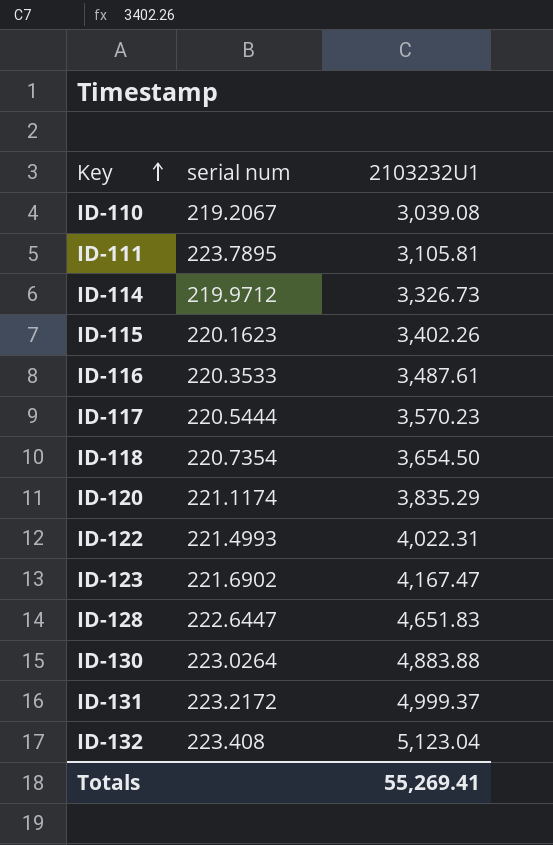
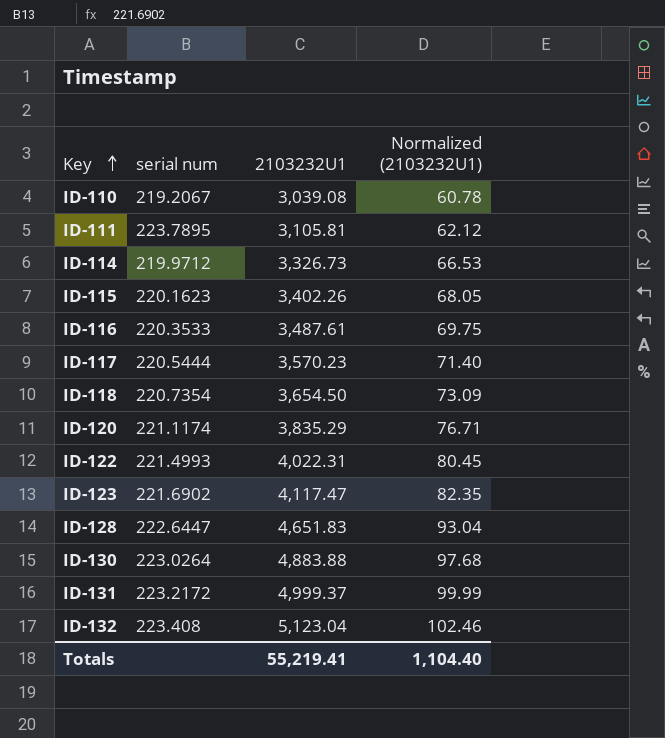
column Normalized (2103232U1) | formula: none -> [2103232U1] * 0.02
ID-123 | 2103232U1: 4,167.47 -> 4,117.47
Totals | 2103232U1: 55,269.41 -> 55,219.41

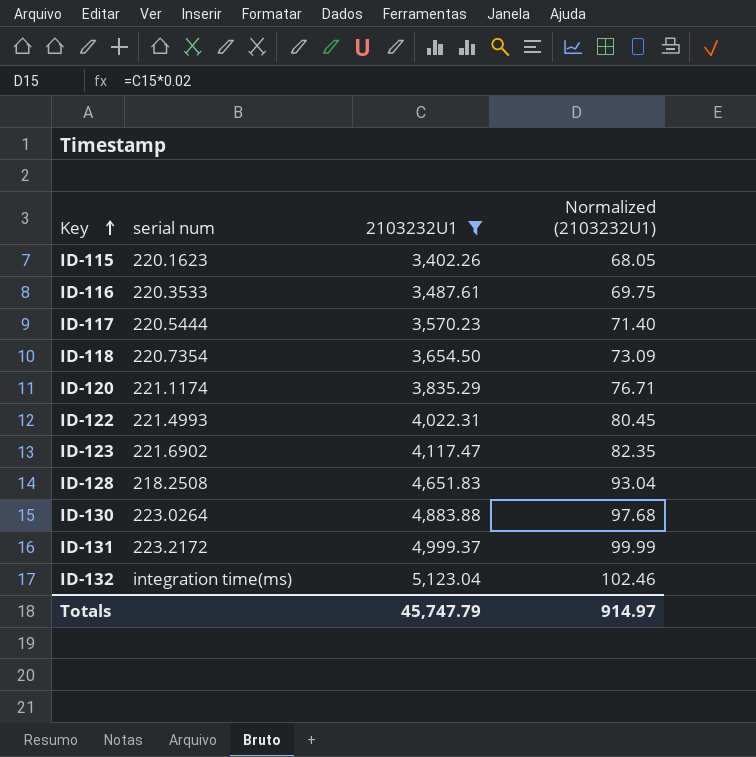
filter: none -> 2103232U1 >= 3,402.26
ID-128 | serial num: 222.6447 -> 218.2508
ID-132 | serial num: 223.408 -> integration time(ms)
Totals | 2103232U1: 55,219.41 -> 45,747.79
Totals | Normalized (2103232U1): 1,104.40 -> 914.97

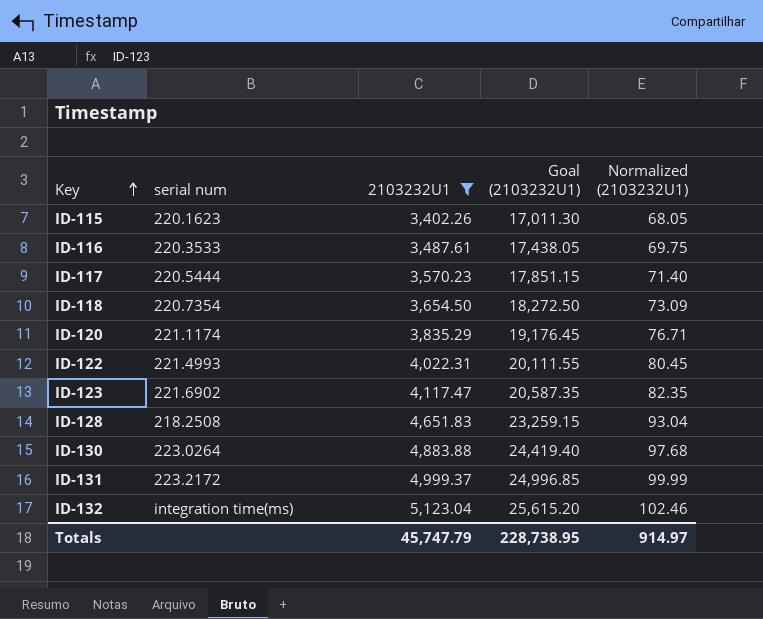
column Goal (2103232U1) | formula: none -> [2103232U1] * 5

